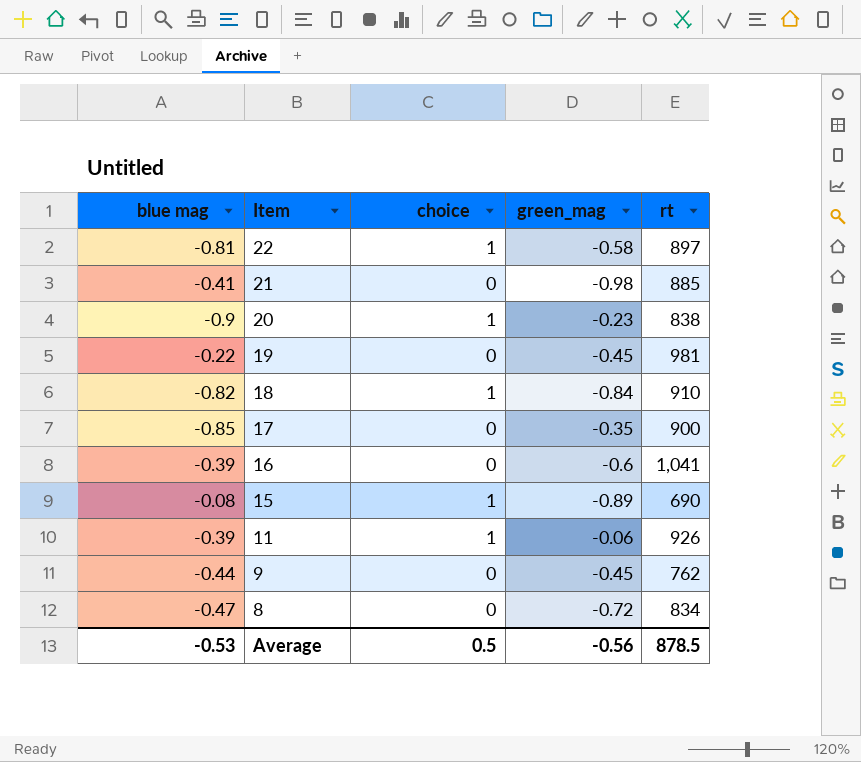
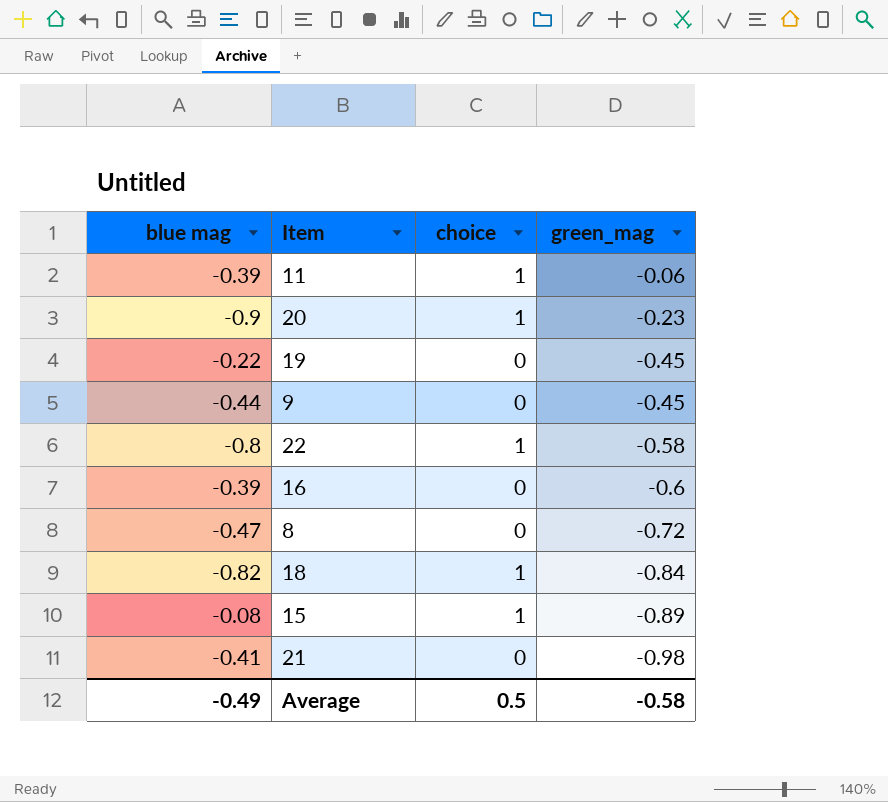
row order: Item descending -> green_mag descending
column rt | position: 5 -> none
row 17: -0.85 | 0 | -0.35 | 900 -> none
22 | blue mag: -0.81 -> -0.8
Average | blue mag: -0.53 -> -0.49
Average | green_mag: -0.56 -> -0.58

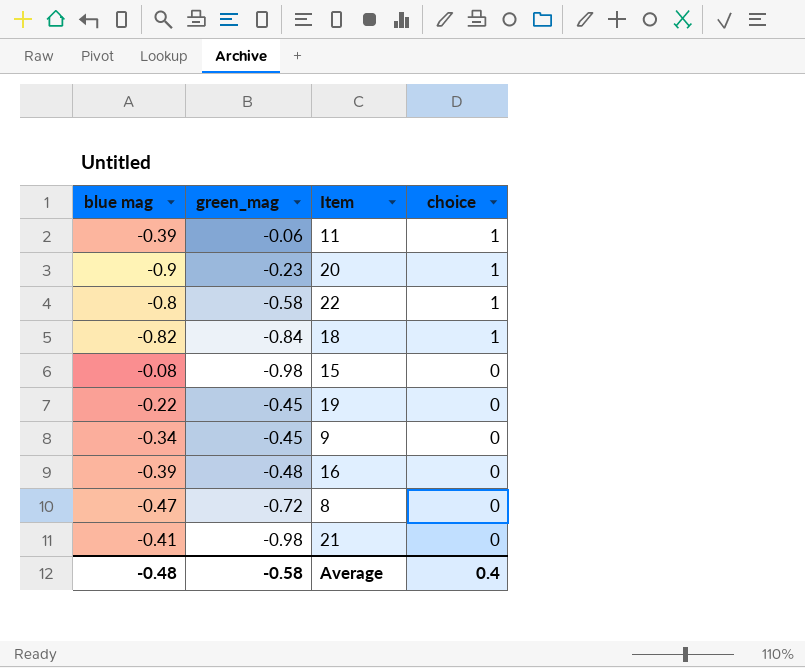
row order: green_mag descending -> choice descending
column green_mag | position: 4 -> 2
15 | green_mag: -0.89 -> -0.98
15 | choice: 1 -> 0
9 | blue mag: -0.44 -> -0.34
16 | green_mag: -0.6 -> -0.48
Average | blue mag: -0.49 -> -0.48
Average | choice: 0.5 -> 0.4

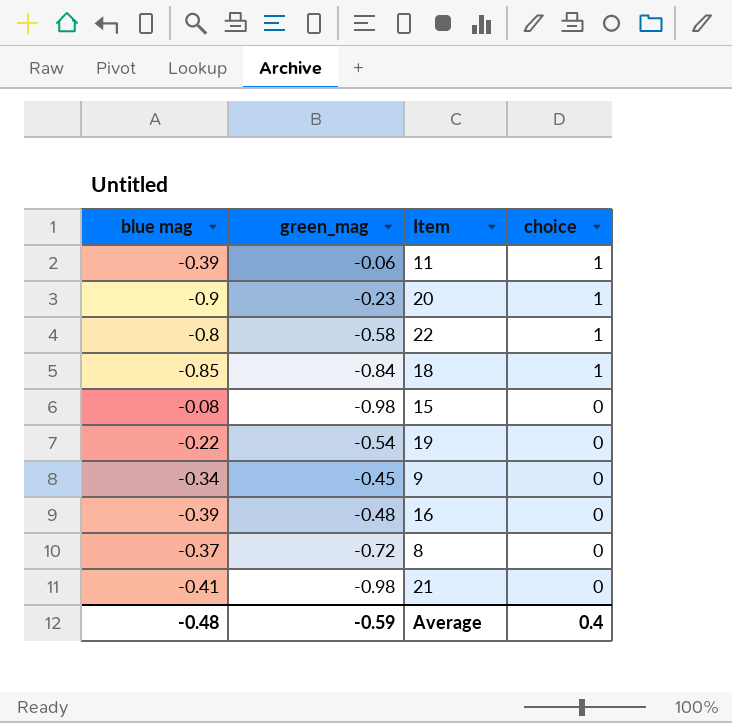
18 | blue mag: -0.82 -> -0.85
19 | green_mag: -0.45 -> -0.54
8 | blue mag: -0.47 -> -0.37
Average | green_mag: -0.58 -> -0.59

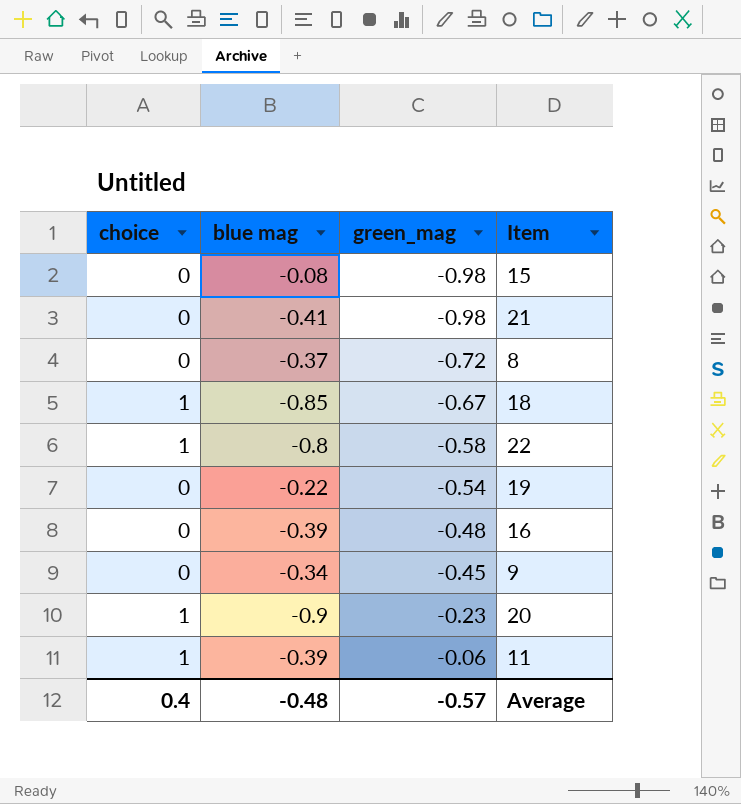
row order: choice descending -> green_mag ascending
column choice | position: 4 -> 1
18 | green_mag: -0.84 -> -0.67
Average | green_mag: -0.59 -> -0.57

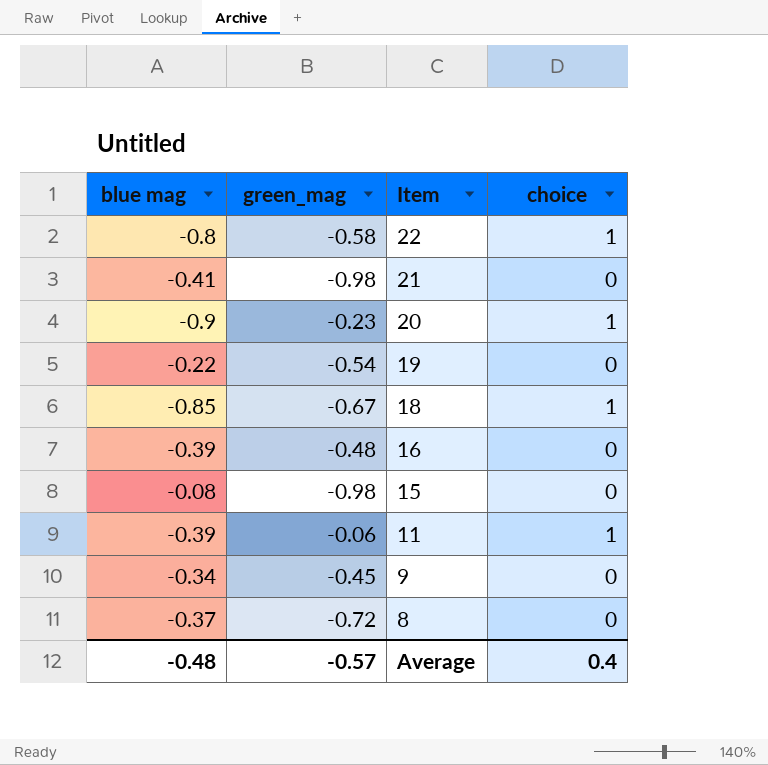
row order: green_mag ascending -> Item descending
column choice | position: 1 -> 4

